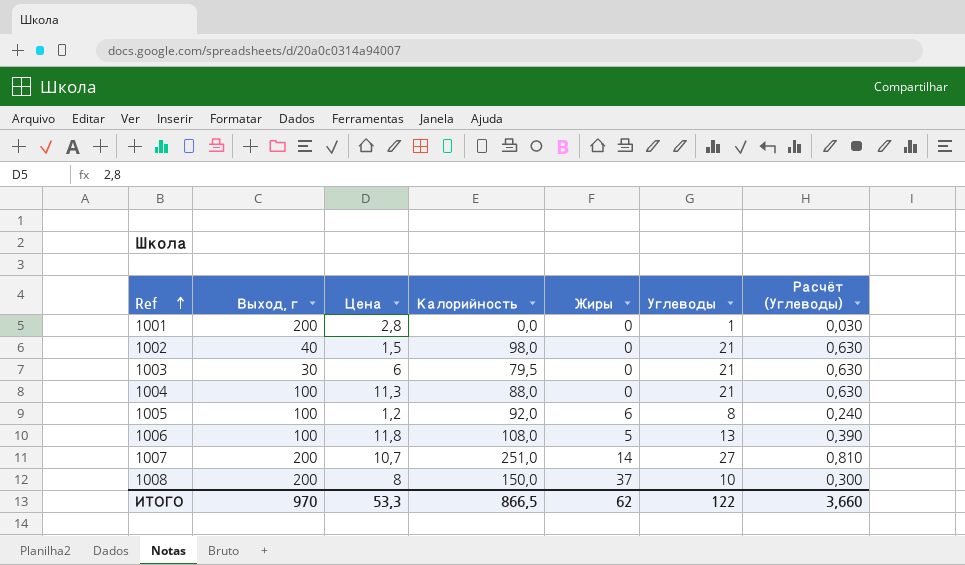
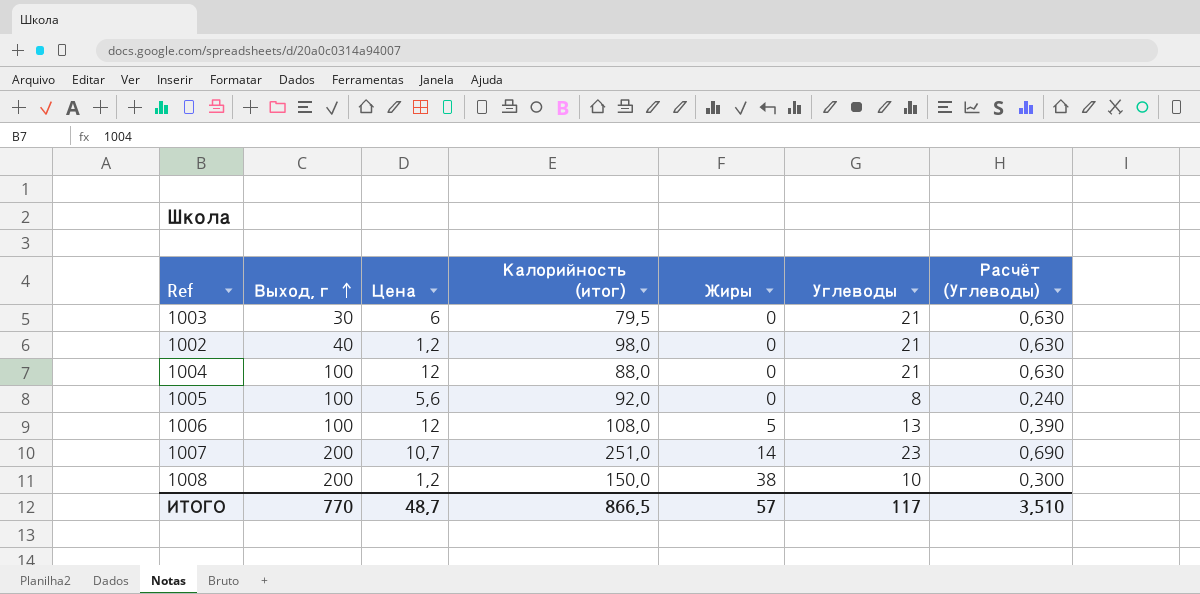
row order: Ref ascending -> Выход, г ascending
column name: Калорийность -> Калорийность (итог)
row 1001: 200 | 2,8 | 0,0 | 0 | 1 | 0,030 -> none
1002 | Цена: 1,5 -> 1,2
1004 | Цена: 11,3 -> 12
1005 | Цена: 1,2 -> 5,6
1005 | Жиры: 6 -> 0
1006 | Цена: 11,8 -> 12
1007 | Углеводы: 27 -> 23
1007 | Расчёт (Углеводы): 0,810 -> 0,690
1008 | Цена: 8 -> 1,2
1008 | Жиры: 37 -> 38
ИТОГО | Выход, г: 970 -> 770
ИТОГО | Цена: 53,3 -> 48,7
ИТОГО | Жиры: 62 -> 57
ИТОГО | Углеводы: 122 -> 117
ИТОГО | Расчёт (Углеводы): 3,660 -> 3,510

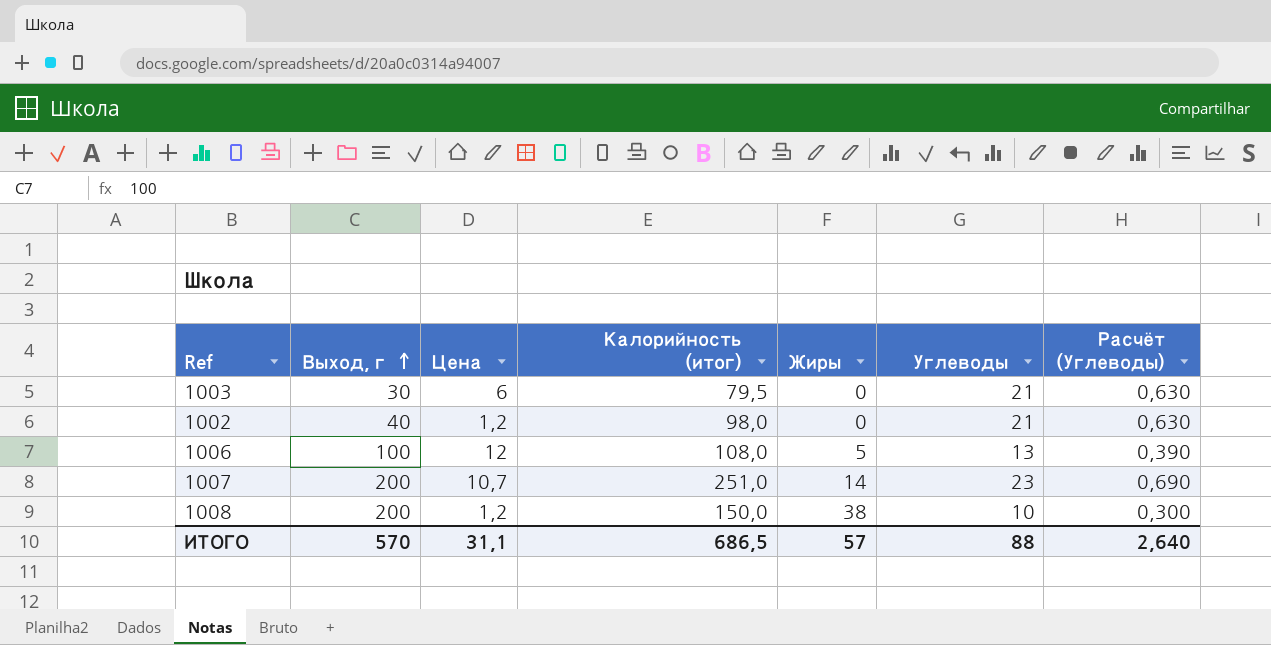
row 1004: 100 | 12 | 88,0 | 0 | 21 | 0,630 -> none
row 1005: 100 | 5,6 | 92,0 | 0 | 8 | 0,240 -> none
ИТОГО | Выход, г: 770 -> 570
ИТОГО | Цена: 48,7 -> 31,1
ИТОГО | Калорийность (итог): 866,5 -> 686,5
ИТОГО | Углеводы: 117 -> 88
ИТОГО | Расчёт (Углеводы): 3,510 -> 2,640

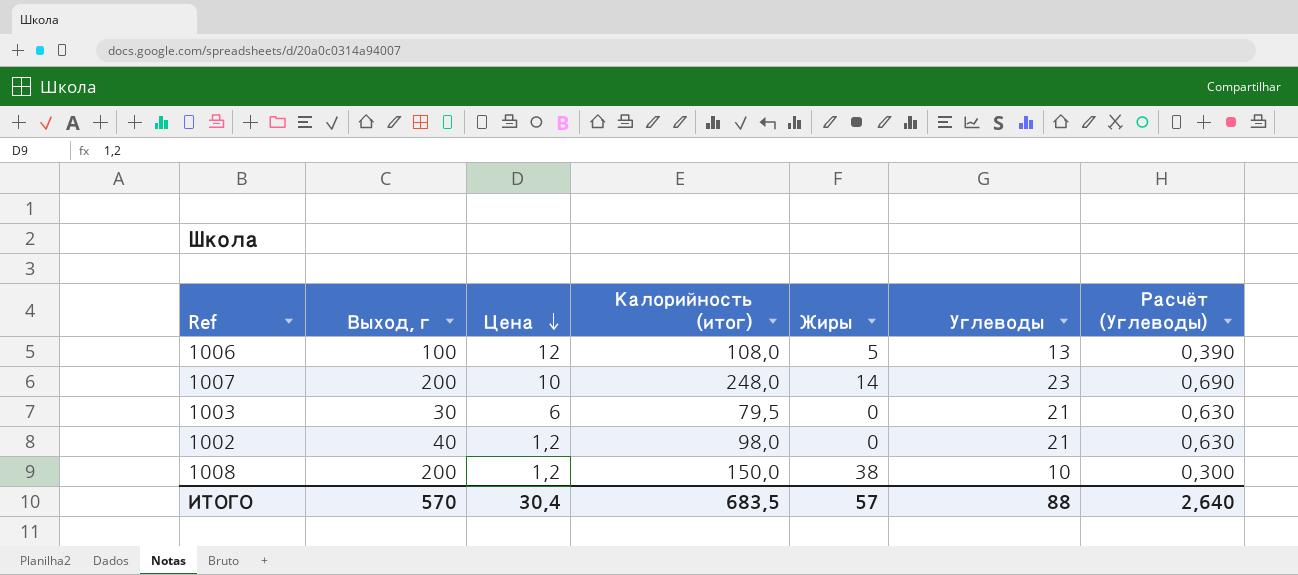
row order: Выход, г ascending -> Цена descending
1007 | Цена: 10,7 -> 10
1007 | Калорийность (итог): 251,0 -> 248,0
ИТОГО | Цена: 31,1 -> 30,4
ИТОГО | Калорийность (итог): 686,5 -> 683,5

